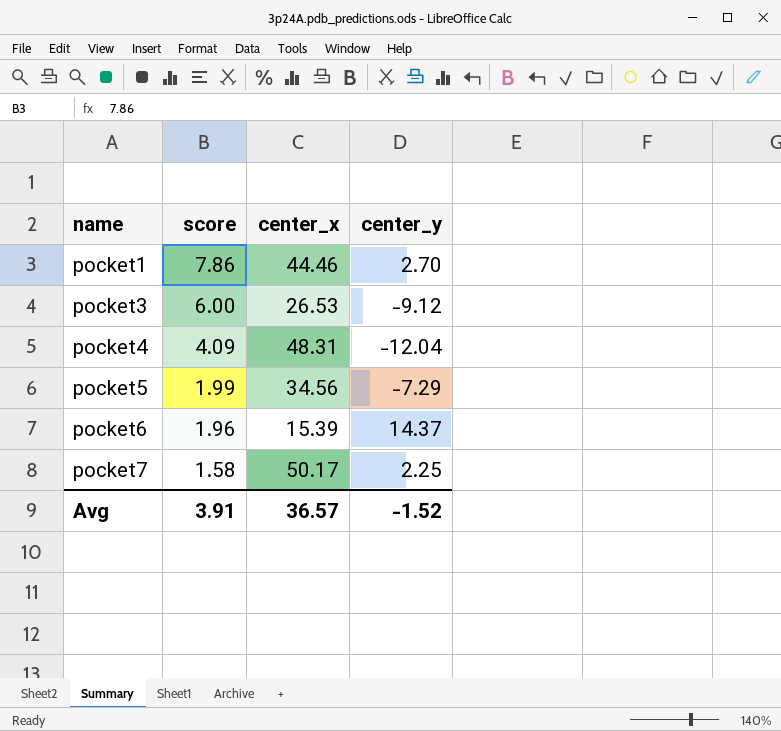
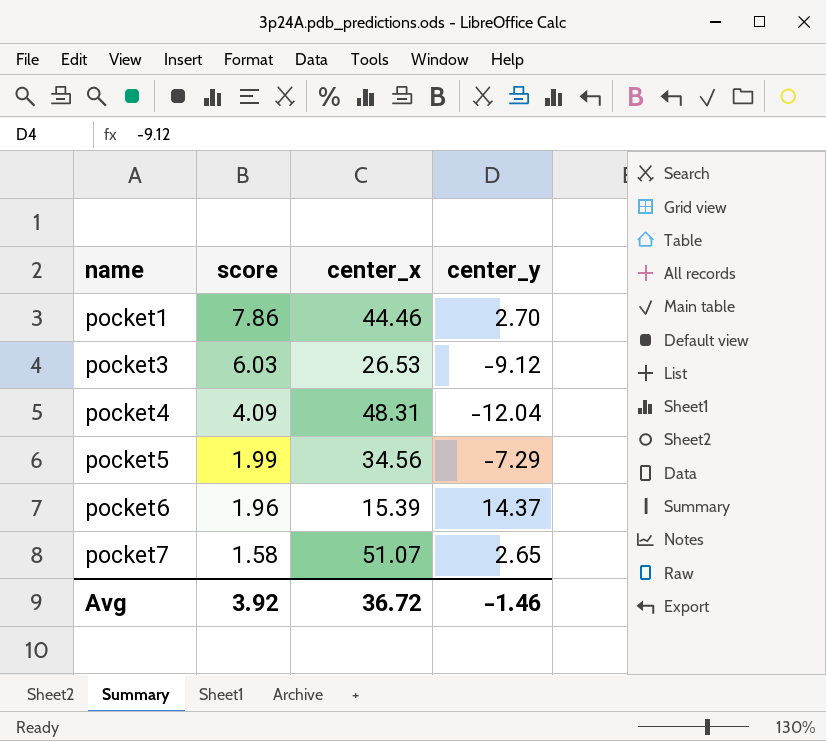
pocket3 | score: 6.00 -> 6.03
pocket7 | center_x: 50.17 -> 51.07
pocket7 | center_y: 2.25 -> 2.65
Avg | score: 3.91 -> 3.92
Avg | center_x: 36.57 -> 36.72
Avg | center_y: -1.52 -> -1.46

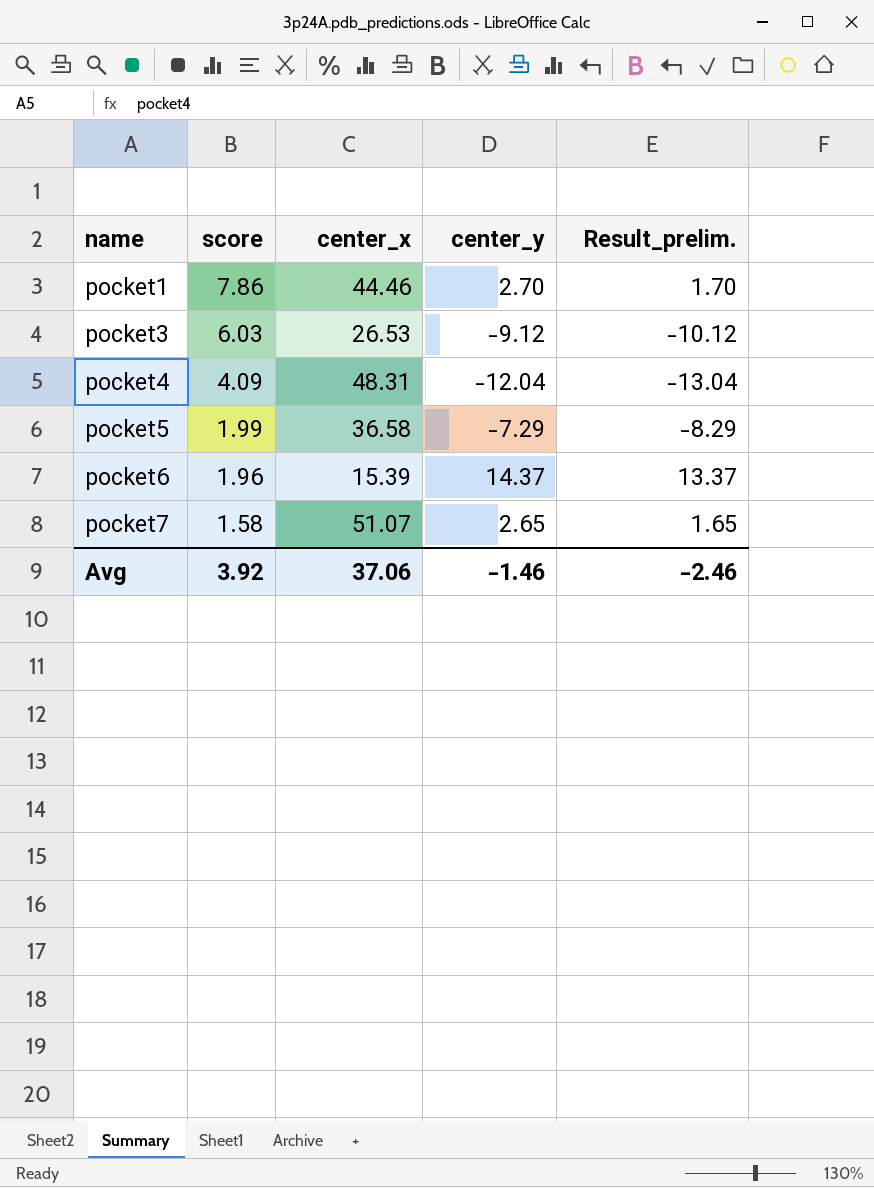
column Result_prelim. | formula: none -> [center_y] - 1
pocket5 | center_x: 34.56 -> 36.58
Avg | center_x: 36.72 -> 37.06

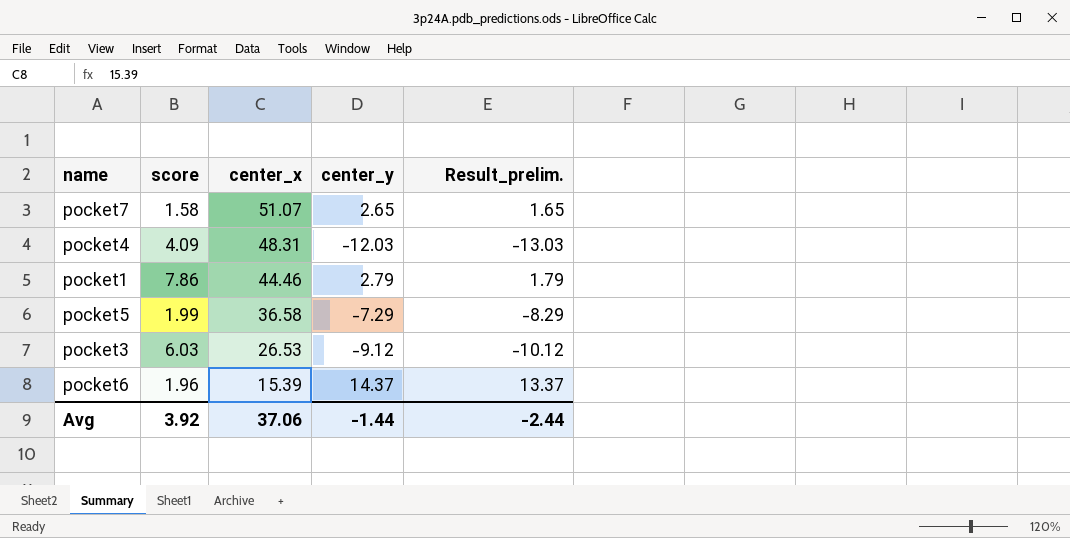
row order: name ascending -> center_x descending
pocket4 | center_y: -12.04 -> -12.03
pocket4 | Result_prelim.: -13.04 -> -13.03
pocket1 | center_y: 2.70 -> 2.79
pocket1 | Result_prelim.: 1.70 -> 1.79
Avg | center_y: -1.46 -> -1.44
Avg | Result_prelim.: -2.46 -> -2.44

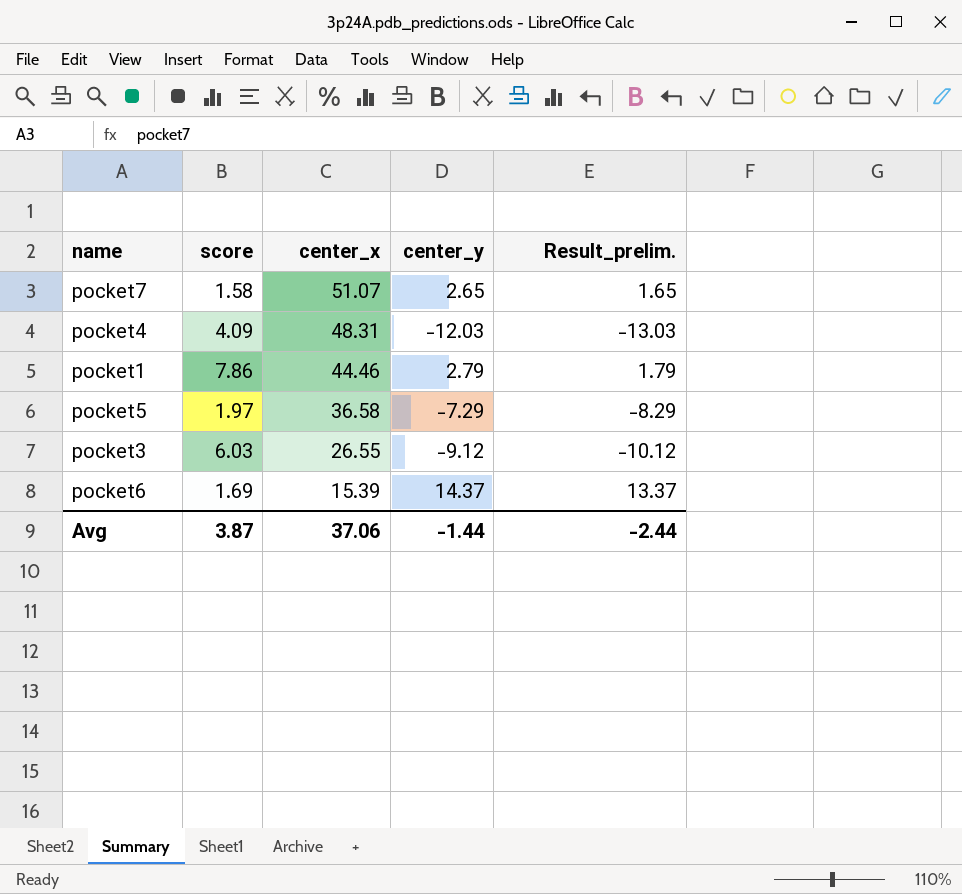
pocket5 | score: 1.99 -> 1.97
pocket3 | center_x: 26.53 -> 26.55
pocket6 | score: 1.96 -> 1.69
Avg | score: 3.92 -> 3.87

